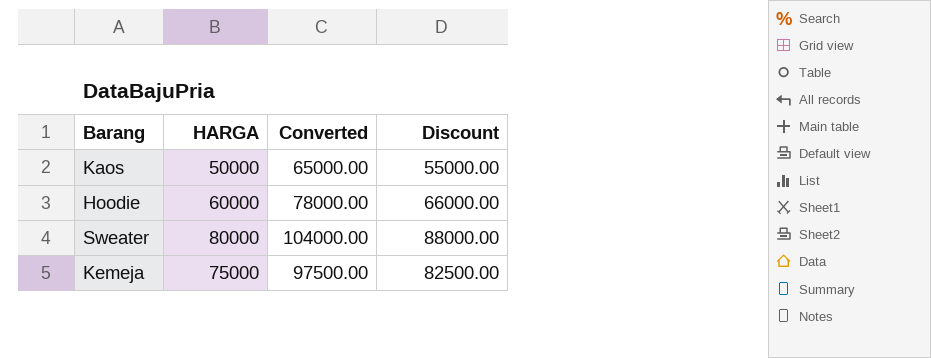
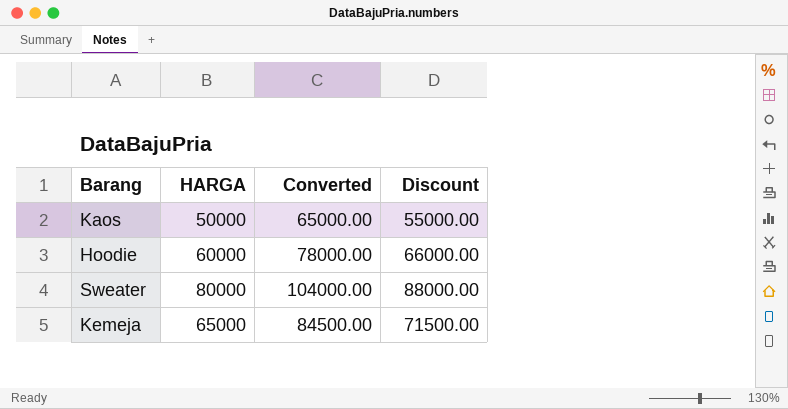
Kemeja | HARGA: 75000 -> 65000
Kemeja | Converted: 97500.00 -> 84500.00
Kemeja | Discount: 82500.00 -> 71500.00

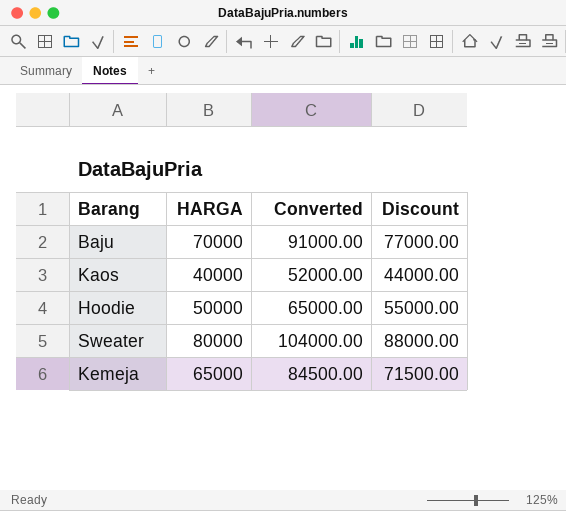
row Baju: none -> 70000 | 91000.00 | 77000.00
Kaos | HARGA: 50000 -> 40000
Kaos | Converted: 65000.00 -> 52000.00
Kaos | Discount: 55000.00 -> 44000.00
Hoodie | HARGA: 60000 -> 50000
Hoodie | Converted: 78000.00 -> 65000.00
Hoodie | Discount: 66000.00 -> 55000.00

